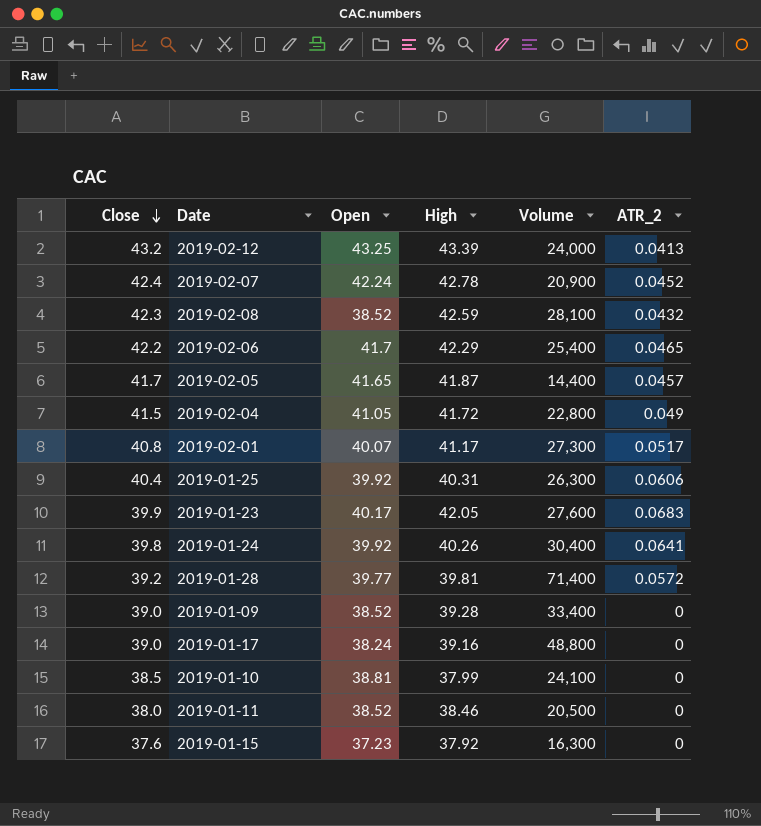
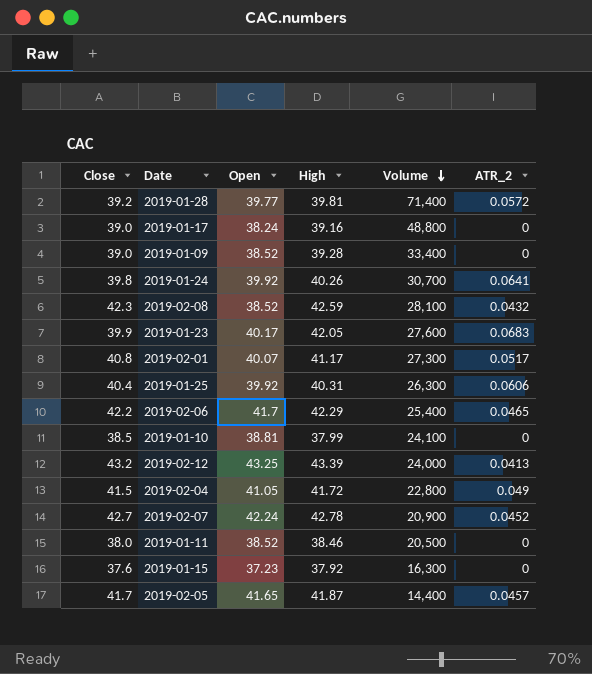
row order: Close descending -> Volume descending
2019-01-24 | Volume: 30,400 -> 30,700
2019-02-07 | Close: 42.4 -> 42.7

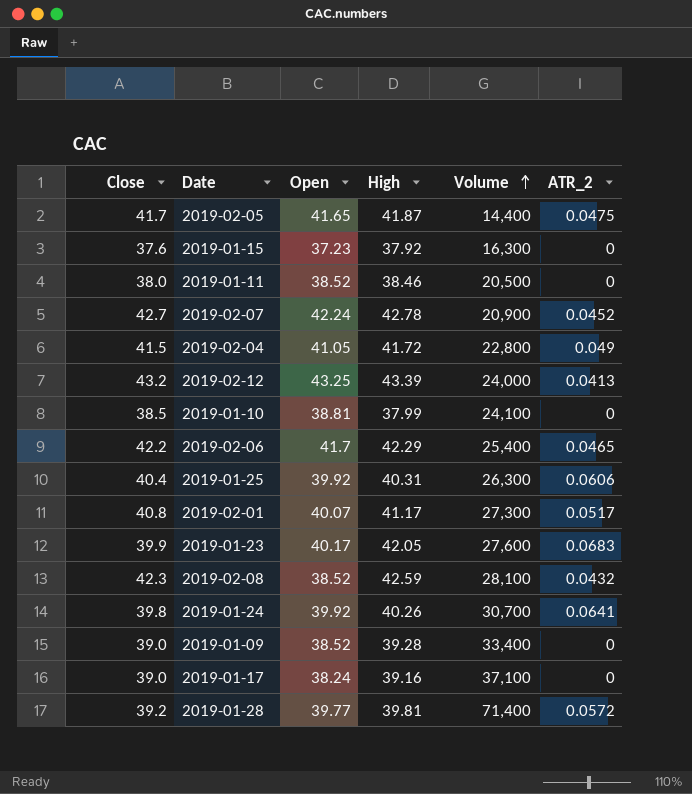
row order: Volume descending -> Volume ascending
2019-02-05 | ATR_2: 0.0457 -> 0.0475
2019-01-17 | Volume: 48,800 -> 37,100

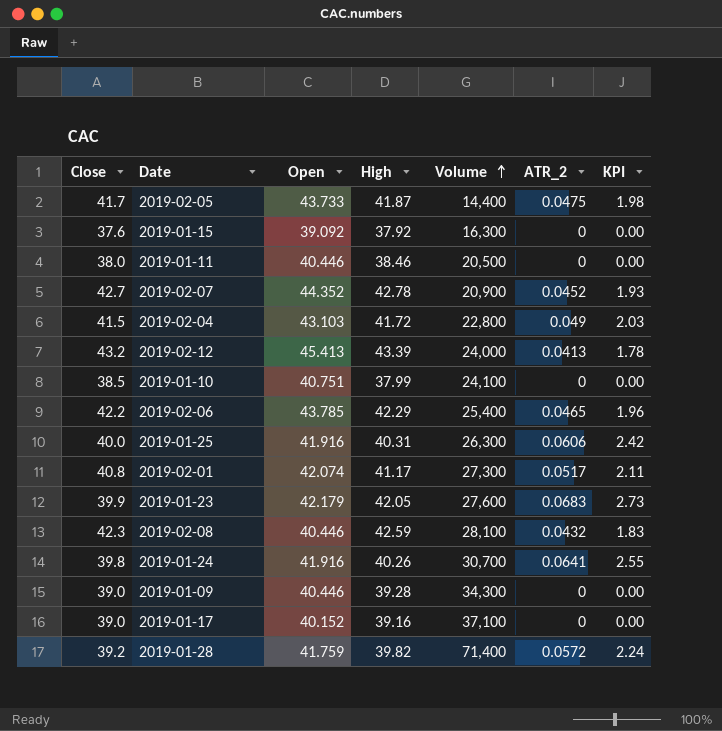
column KPI | formula: none -> [Close] * [ATR_2]
2019-02-05 | Open: 41.65 -> 43.733
2019-01-15 | Open: 37.23 -> 39.092
2019-01-11 | Open: 38.52 -> 40.446
2019-02-07 | Open: 42.24 -> 44.352
2019-02-04 | Open: 41.05 -> 43.103
2019-02-12 | Open: 43.25 -> 45.413
2019-01-10 | Open: 38.81 -> 40.751
2019-02-06 | Open: 41.7 -> 43.785
2019-01-25 | Close: 40.4 -> 40.0
2019-01-25 | Open: 39.92 -> 41.916
2019-02-01 | Open: 40.07 -> 42.074
2019-01-23 | Open: 40.17 -> 42.179
2019-02-08 | Open: 38.52 -> 40.446
2019-01-24 | Open: 39.92 -> 41.916
2019-01-09 | Open: 38.52 -> 40.446
2019-01-09 | Volume: 33,400 -> 34,300
2019-01-17 | Open: 38.24 -> 40.152
2019-01-28 | Open: 39.77 -> 41.759
2019-01-28 | High: 39.81 -> 39.82

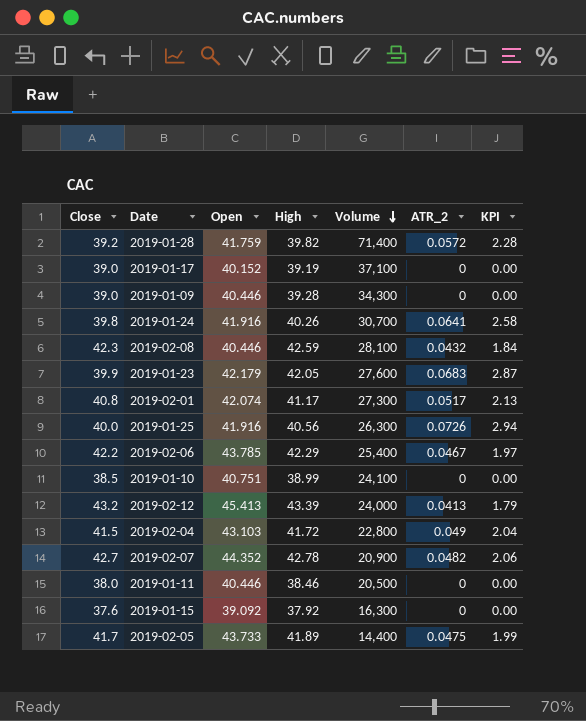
row order: Volume ascending -> Volume descending
column KPI | formula: [Close] * [ATR_2] -> [High] * [ATR_2]
2019-01-17 | High: 39.16 -> 39.19
2019-01-25 | High: 40.31 -> 40.56
2019-01-25 | ATR_2: 0.0606 -> 0.0726
2019-02-06 | ATR_2: 0.0465 -> 0.0467
2019-01-10 | High: 37.99 -> 38.99
2019-02-07 | ATR_2: 0.0452 -> 0.0482
2019-02-05 | High: 41.87 -> 41.89

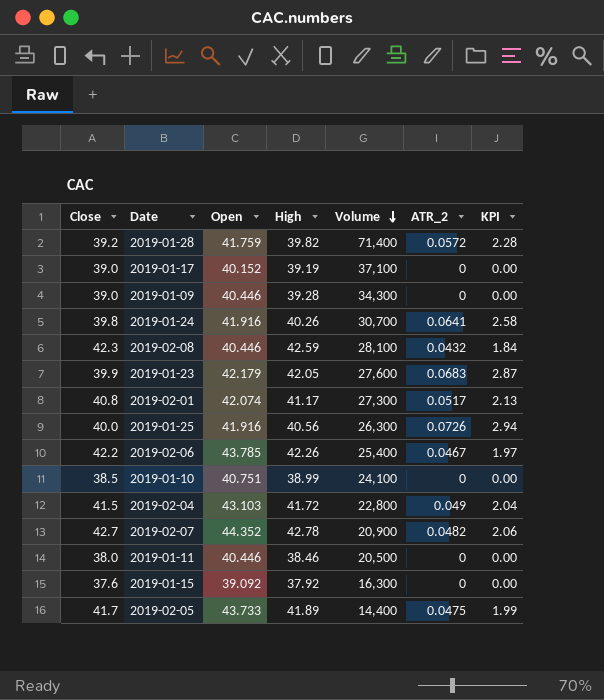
row 2019-02-12: 43.2 | 45.413 | 43.39 | 24,000 | 0.0413 | 1.79 -> none
2019-02-06 | High: 42.29 -> 42.26

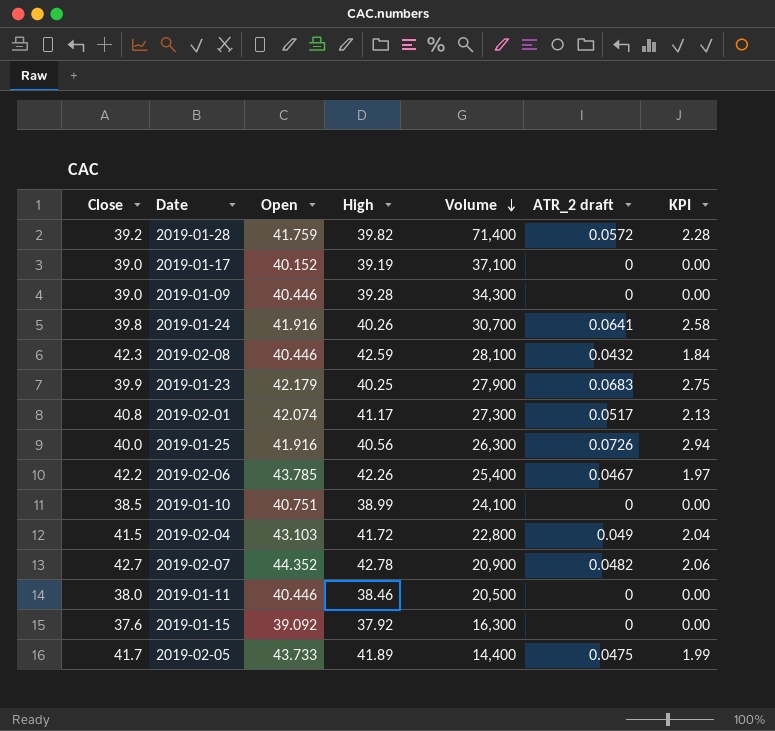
column name: ATR_2 -> ATR_2 draft
2019-01-23 | High: 42.05 -> 40.25
2019-01-23 | Volume: 27,600 -> 27,900
2019-01-23 | KPI: 2.87 -> 2.75

